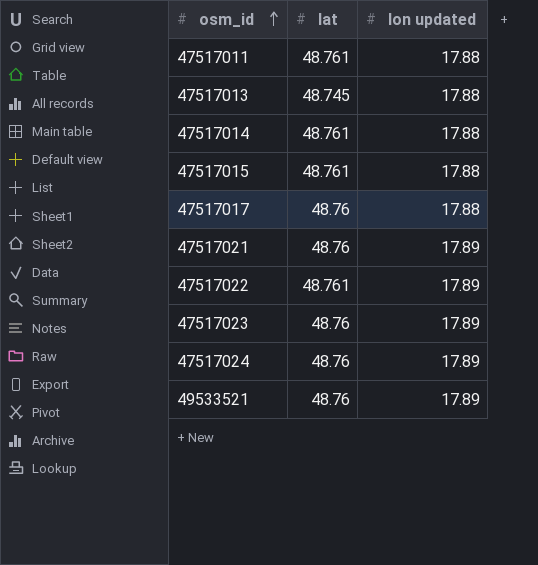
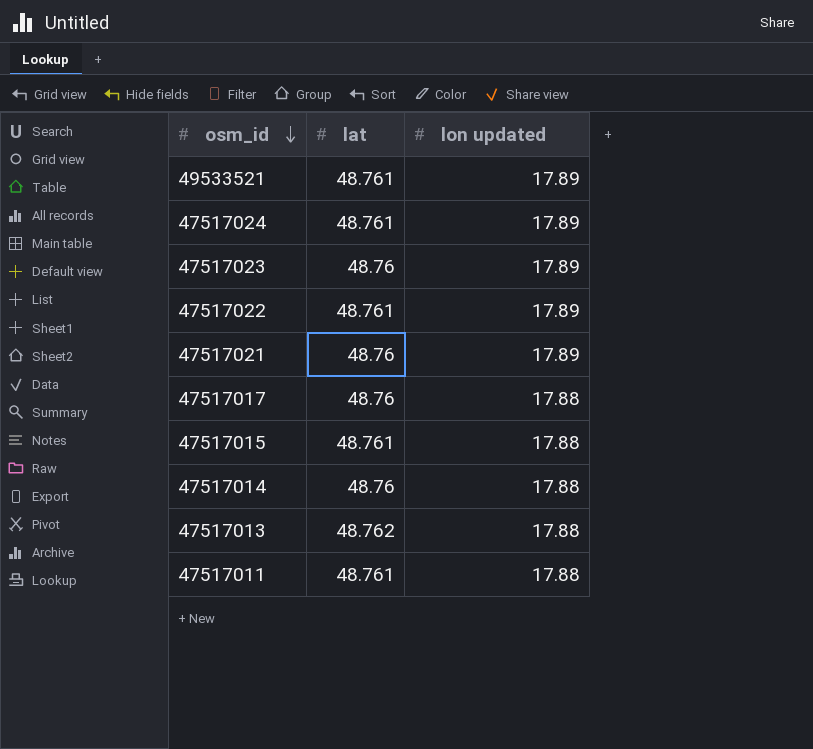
row order: osm_id ascending -> osm_id descending
49533521 | lat: 48.76 -> 48.761
47517024 | lat: 48.76 -> 48.761
47517014 | lat: 48.761 -> 48.76
47517013 | lat: 48.745 -> 48.762

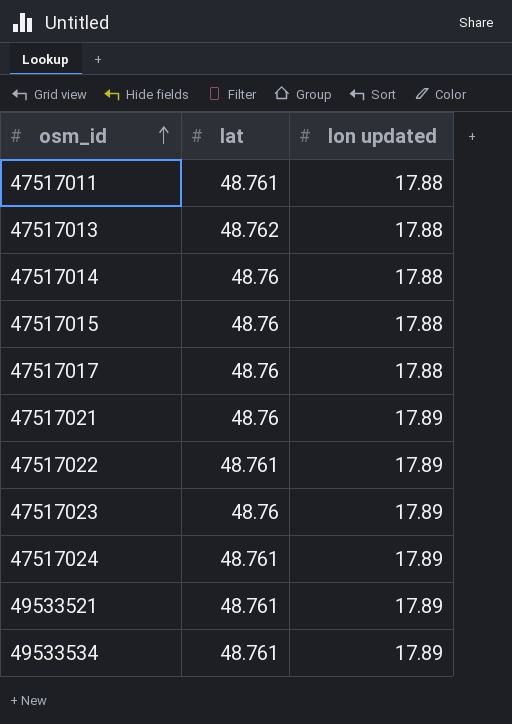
row order: osm_id descending -> osm_id ascending
47517015 | lat: 48.761 -> 48.76
row 49533534: none -> 48.761 | 17.89

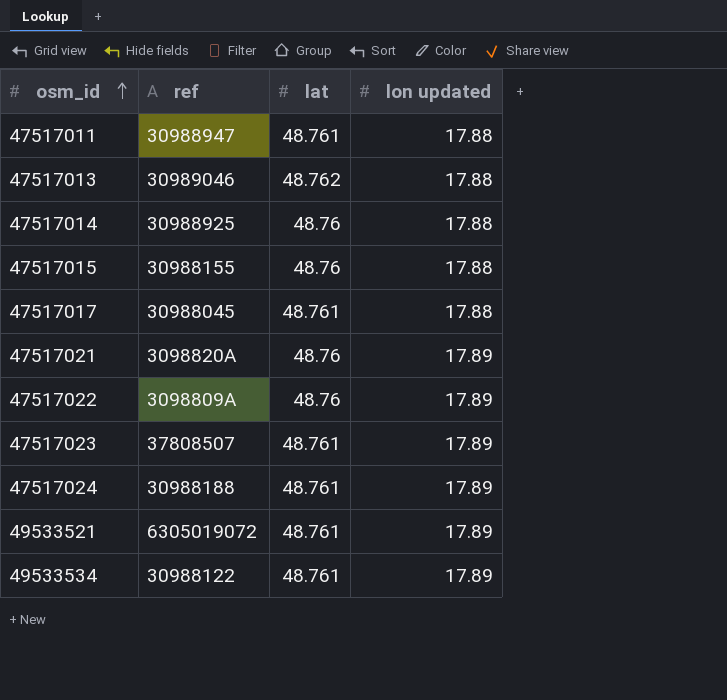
column ref | position: none -> 2
47517017 | lat: 48.76 -> 48.761
47517022 | lat: 48.761 -> 48.76
47517023 | lat: 48.76 -> 48.761

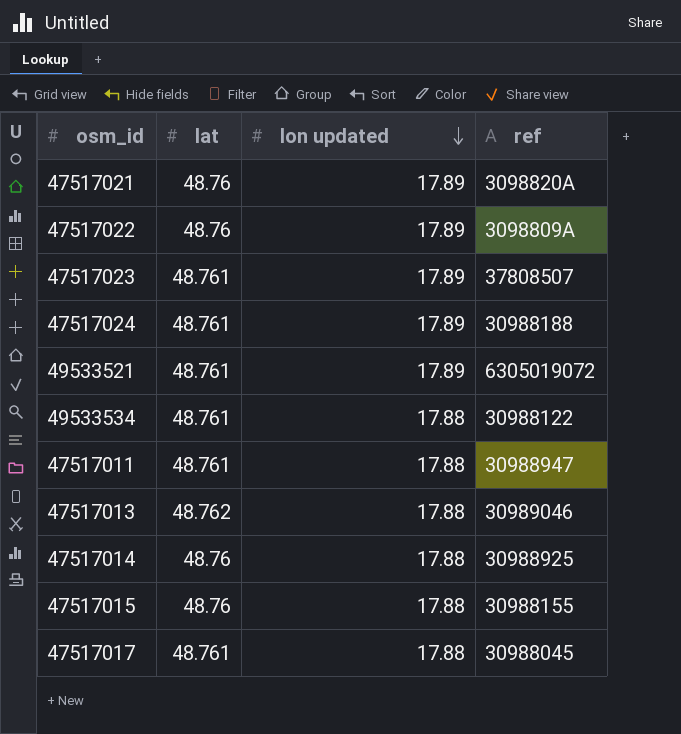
row order: osm_id ascending -> lon updated descending
column ref | position: 2 -> 4
49533534 | lon updated: 17.89 -> 17.88

